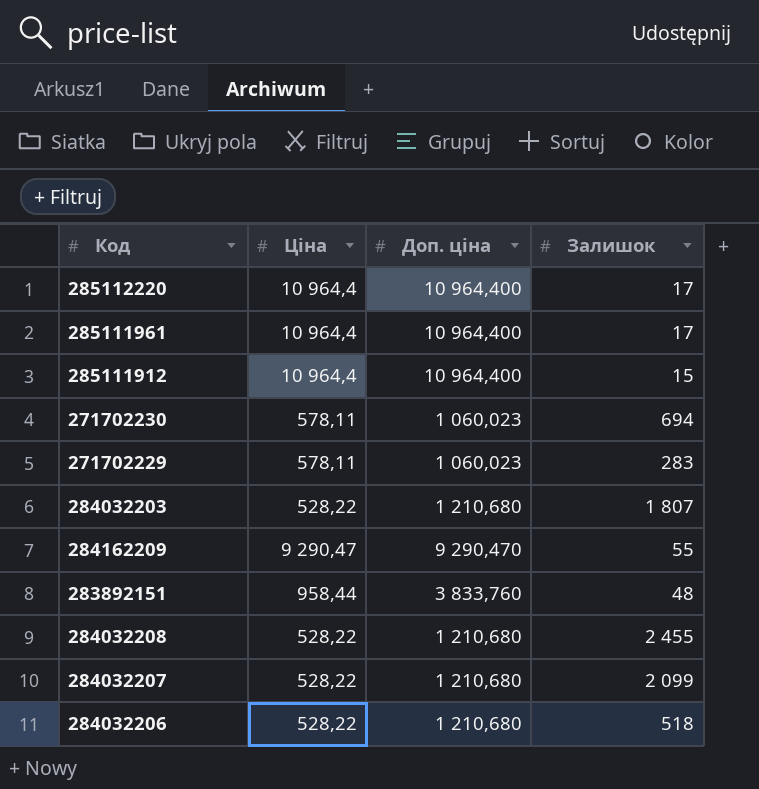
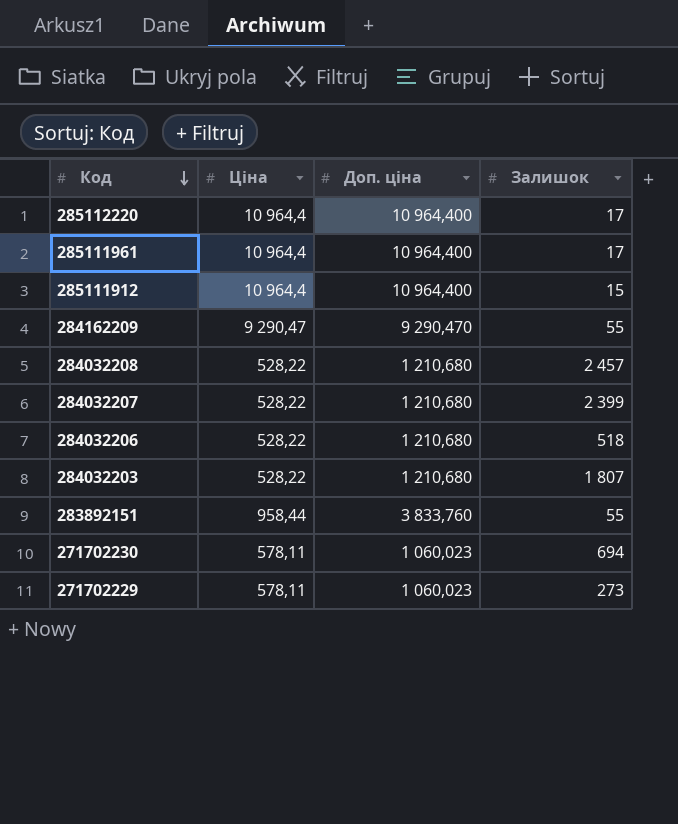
row order: none -> Код descending
284032208 | Залишок: 2 455 -> 2 457
284032207 | Залишок: 2 099 -> 2 399
283892151 | Залишок: 48 -> 55
271702229 | Залишок: 283 -> 273

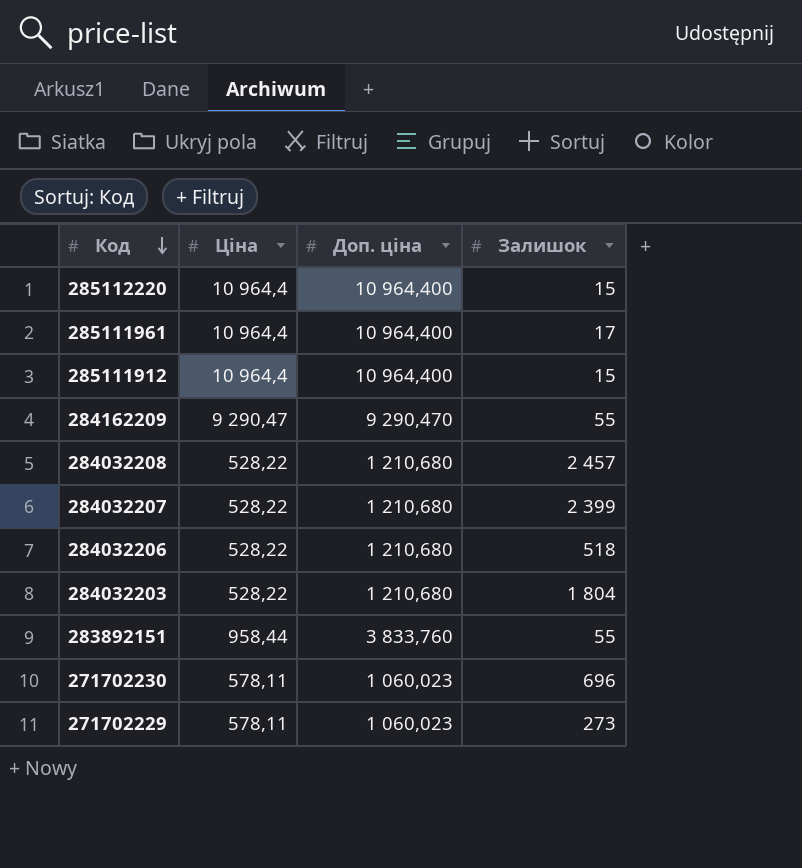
285112220 | Залишок: 17 -> 15
284032203 | Залишок: 1 807 -> 1 804
271702230 | Залишок: 694 -> 696

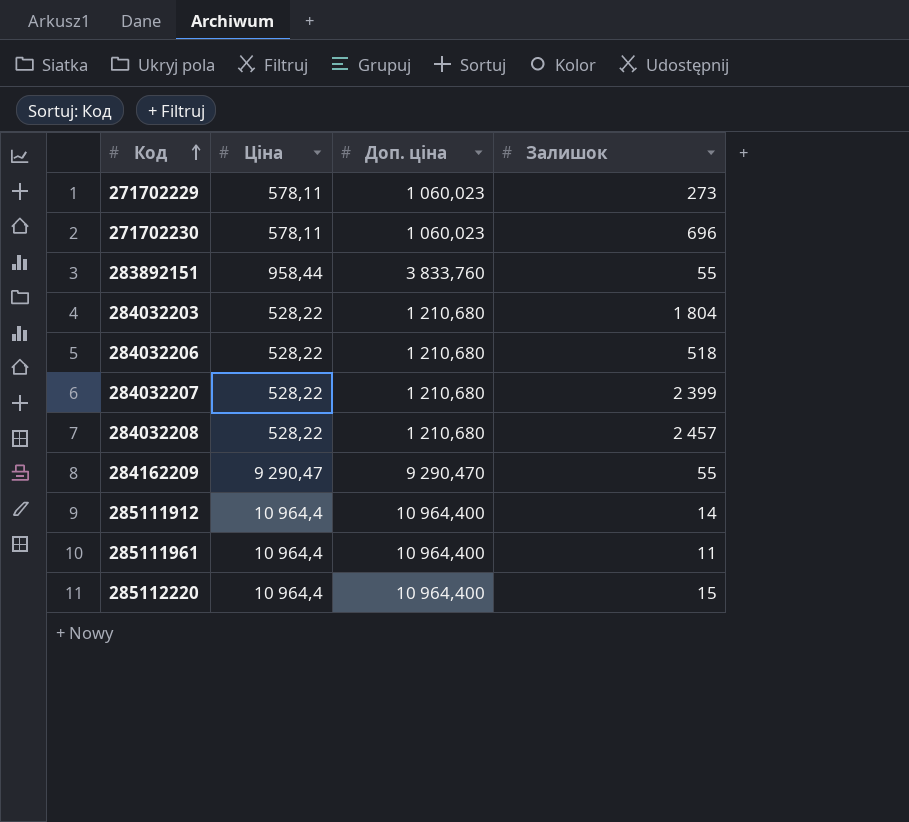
row order: Код descending -> Код ascending
285111912 | Залишок: 15 -> 14
285111961 | Залишок: 17 -> 11

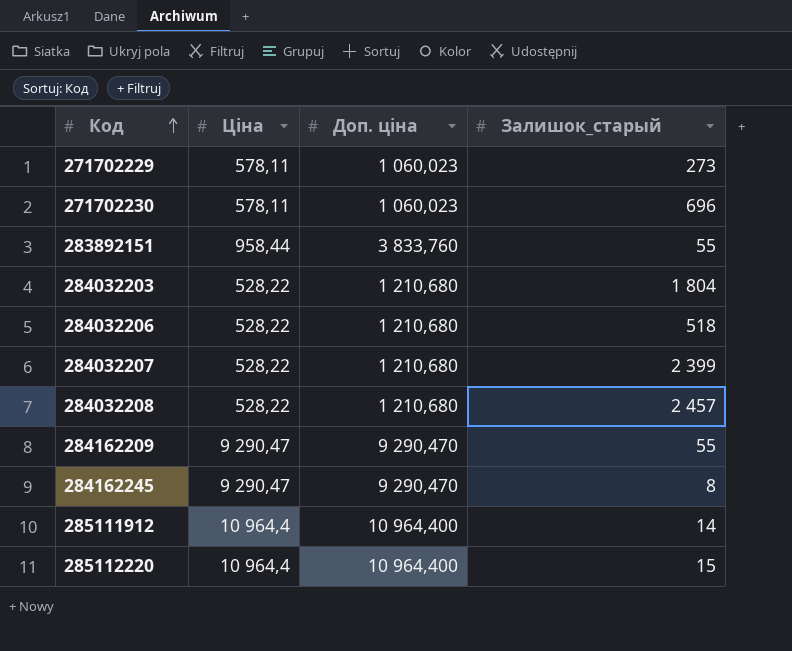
column name: Залишок -> Залишок_старый
row 285111961: 10 964,4 | 10 964,400 | 11 -> none
row 284162245: none -> 9 290,47 | 9 290,470 | 8

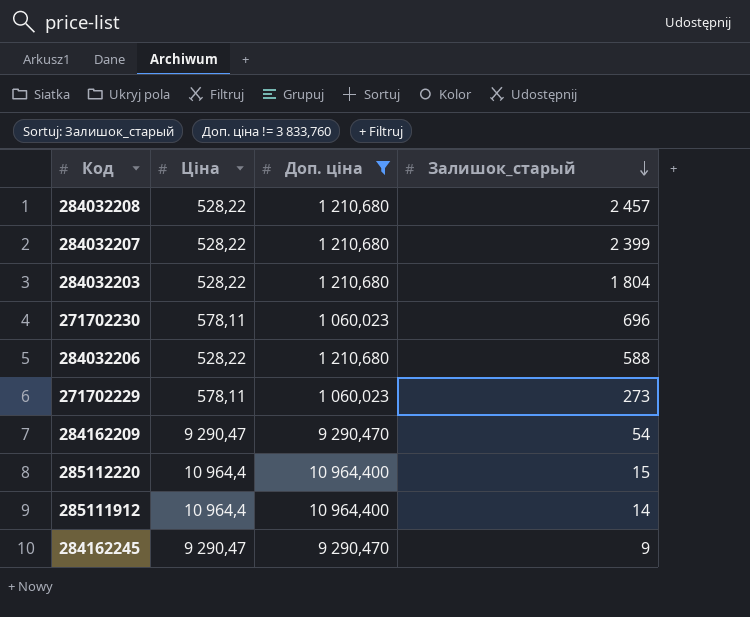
filter: none -> Доп. ціна != 3 833,760
row order: Код ascending -> Залишок_старый descending
284032206 | Залишок_старый: 518 -> 588
284162209 | Залишок_старый: 55 -> 54
284162245 | Залишок_старый: 8 -> 9

